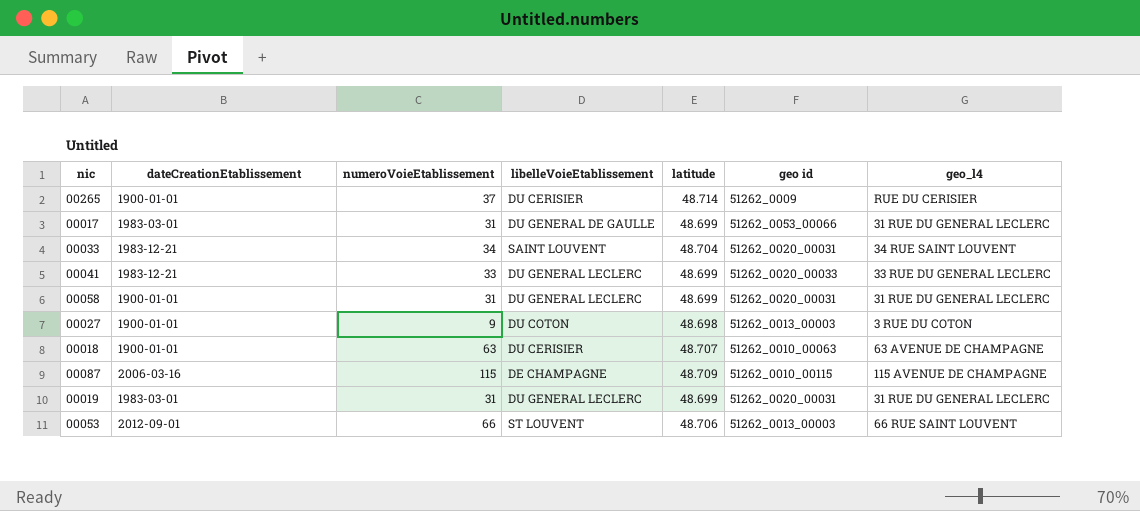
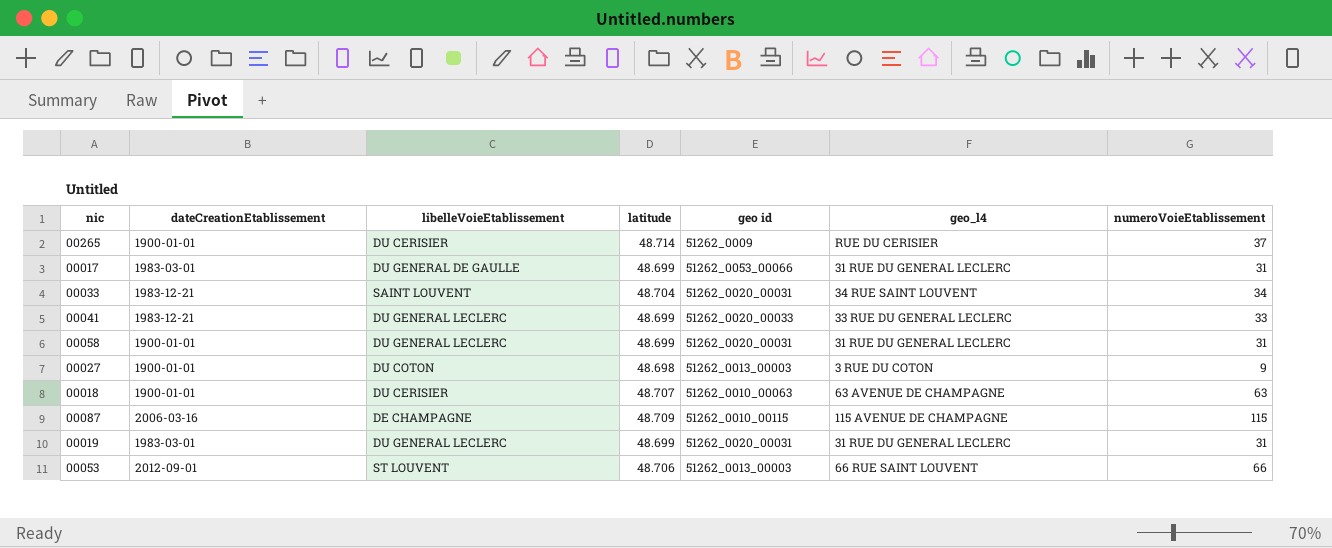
column numeroVoieEtablissement | position: 3 -> 7

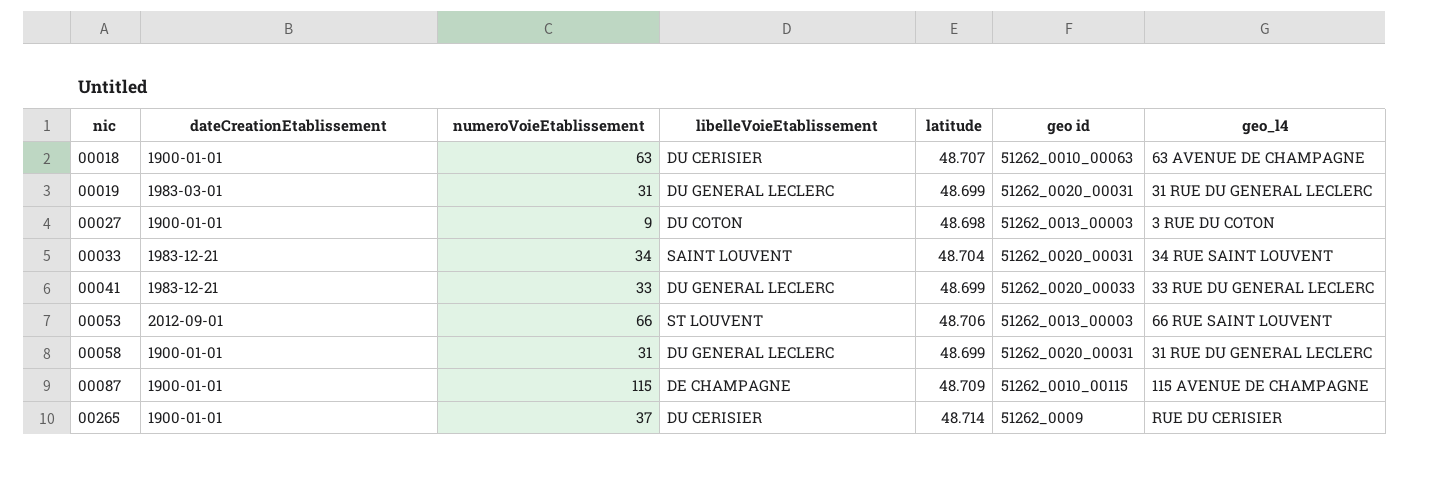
row order: none -> nic ascending
column numeroVoieEtablissement | position: 7 -> 3
row 00017: 1983-03-01 | DU GENERAL DE GAULLE | 48.699 | 51262_0053_00066 | 31 RUE DU GENERAL LECLERC | 31 -> none
00087 | dateCreationEtablissement: 2006-03-16 -> 1900-01-01

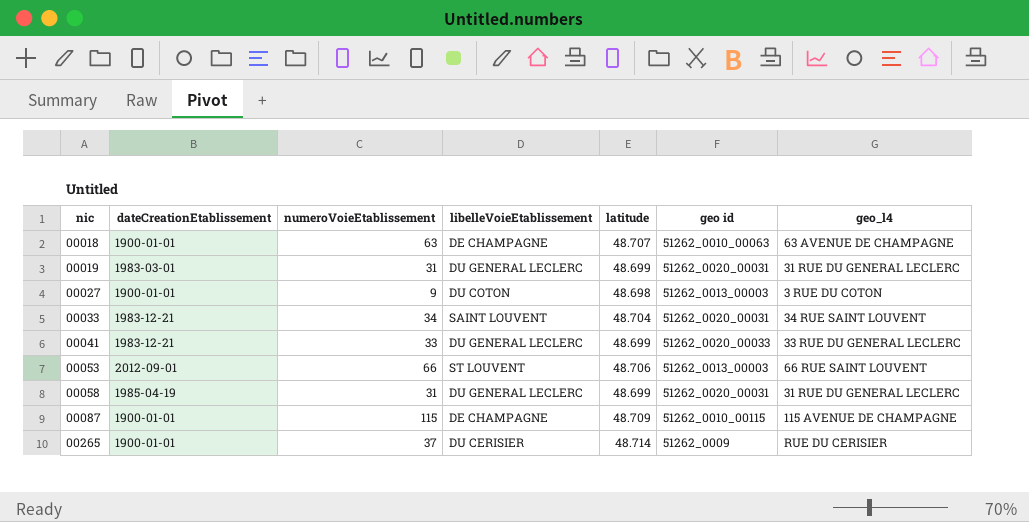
00018 | libelleVoieEtablissement: DU CERISIER -> DE CHAMPAGNE
00058 | dateCreationEtablissement: 1900-01-01 -> 1985-04-19

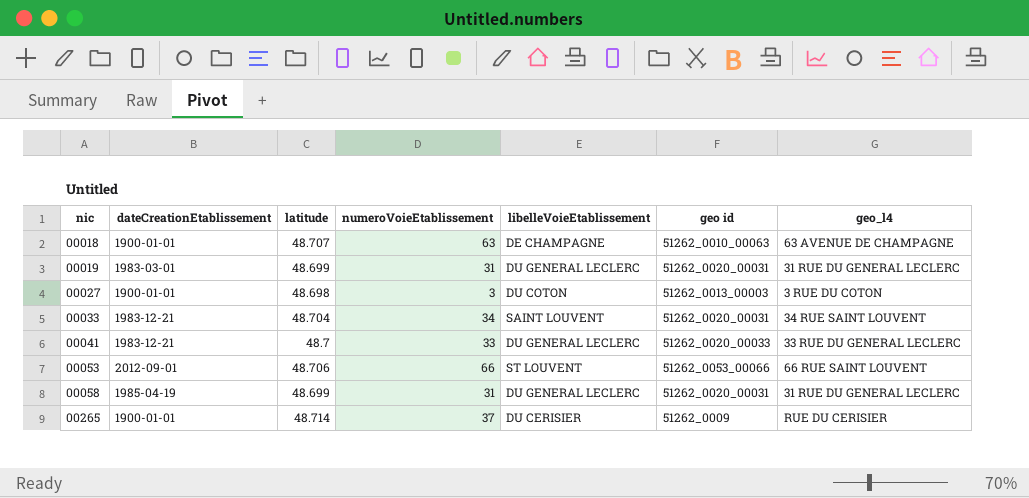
column latitude | position: 5 -> 3
row 00087: 1900-01-01 | 115 | DE CHAMPAGNE | 48.709 | 51262_0010_00115 | 115 AVENUE DE CHAMPAGNE -> none
00027 | numeroVoieEtablissement: 9 -> 3
00041 | latitude: 48.699 -> 48.7
00053 | geo id: 51262_0013_00003 -> 51262_0053_00066

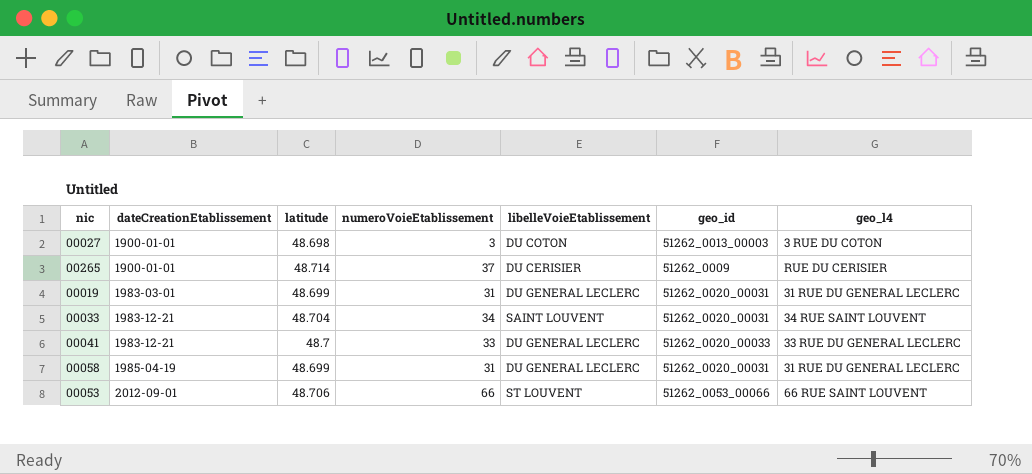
row order: nic ascending -> dateCreationEtablissement ascending
column name: geo id -> geo_id
row 00018: 1900-01-01 | 48.707 | 63 | DE CHAMPAGNE | 51262_0010_00063 | 63 AVENUE DE CHAMPAGNE -> none

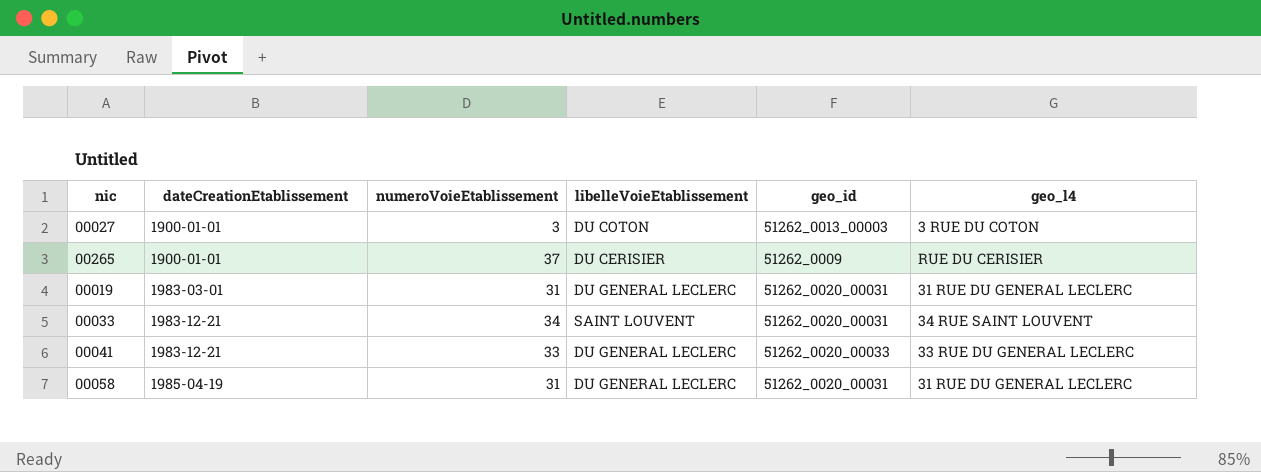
column latitude | position: 3 -> none
row 00053: 2012-09-01 | 48.706 | 66 | ST LOUVENT | 51262_0053_00066 | 66 RUE SAINT LOUVENT -> none

